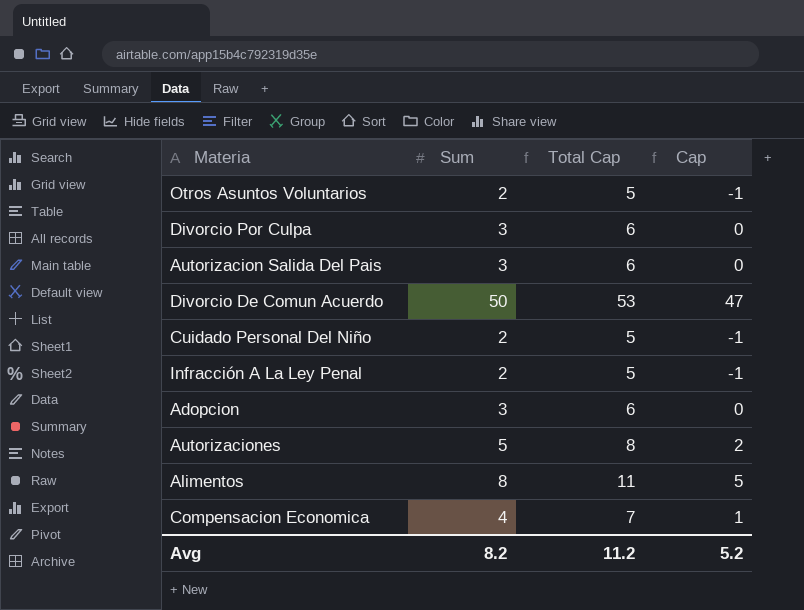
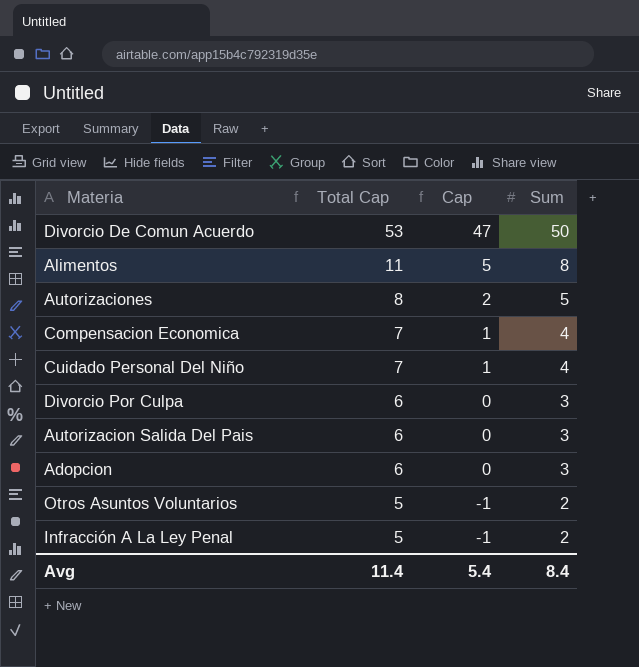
row order: none -> Total Cap descending
column Sum | position: 2 -> 4
Cuidado Personal Del Niño | Total Cap: 5 -> 7
Cuidado Personal Del Niño | Cap: -1 -> 1
Cuidado Personal Del Niño | Sum: 2 -> 4
Avg | Total Cap: 11.2 -> 11.4
Avg | Cap: 5.2 -> 5.4
Avg | Sum: 8.2 -> 8.4

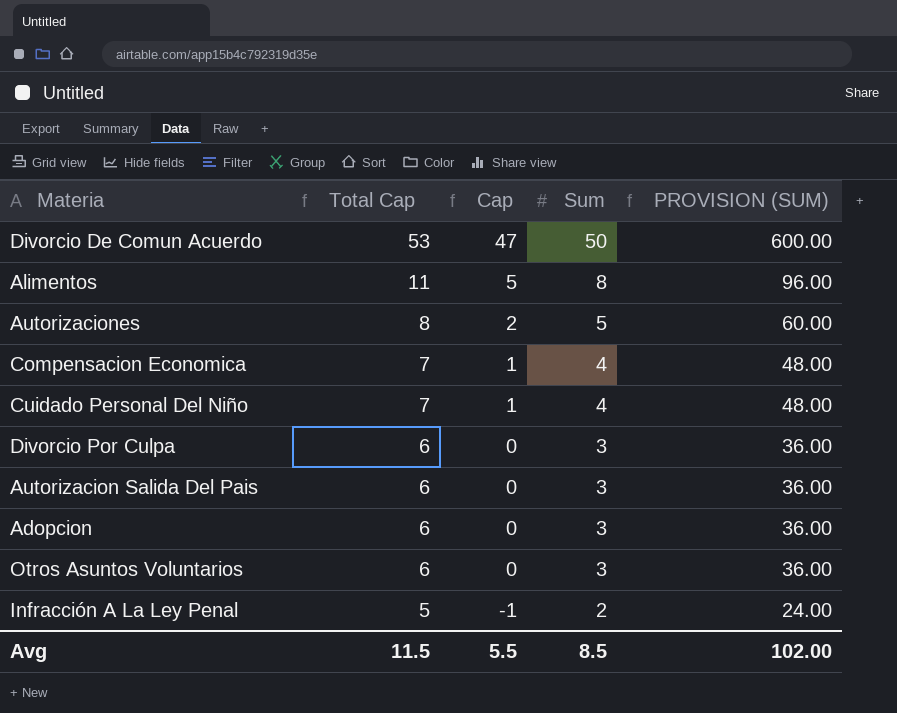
column PROVISION (SUM) | formula: none -> [Sum] * 12
Otros Asuntos Voluntarios | Total Cap: 5 -> 6
Otros Asuntos Voluntarios | Cap: -1 -> 0
Otros Asuntos Voluntarios | Sum: 2 -> 3
Avg | Total Cap: 11.4 -> 11.5
Avg | Cap: 5.4 -> 5.5
Avg | Sum: 8.4 -> 8.5

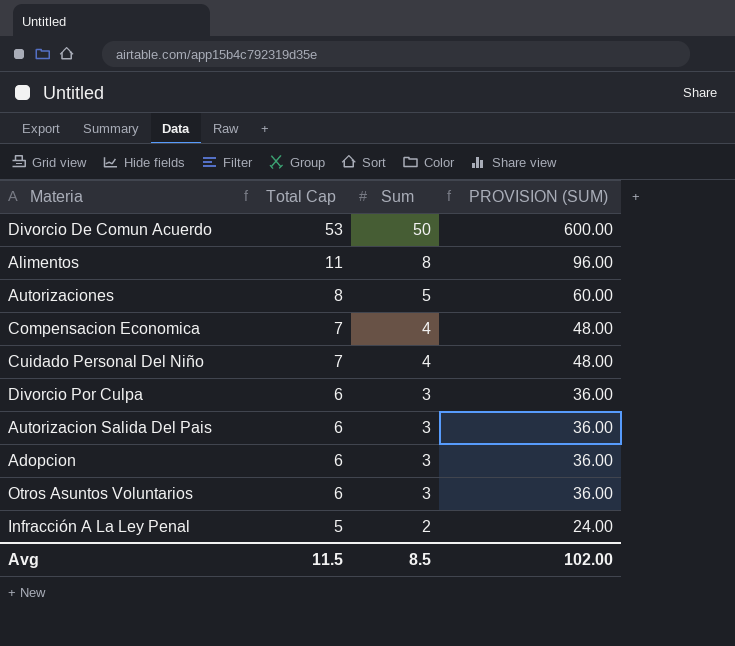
column Cap | formula: [Sum] - 3 -> none

